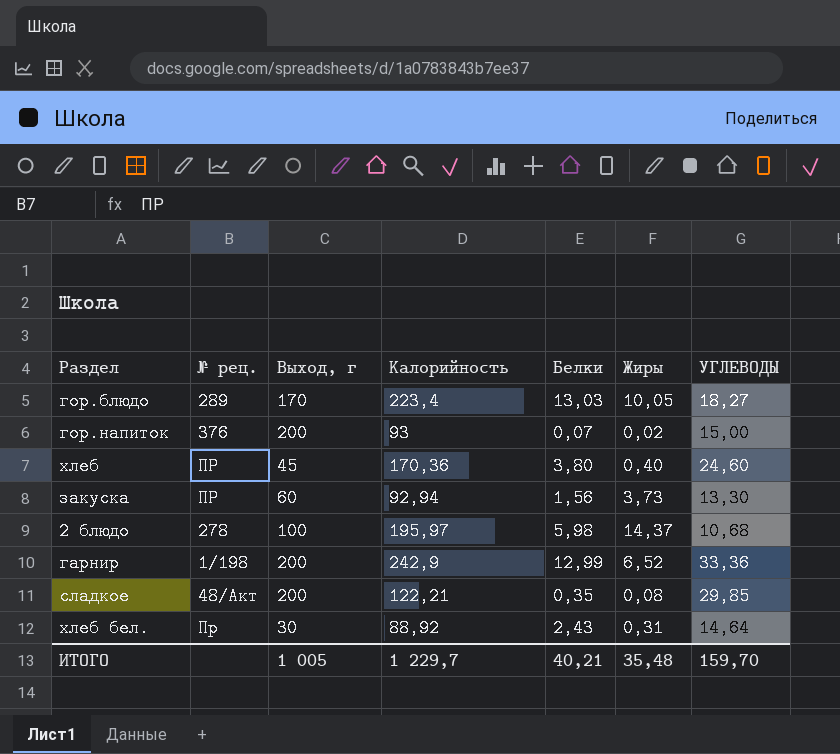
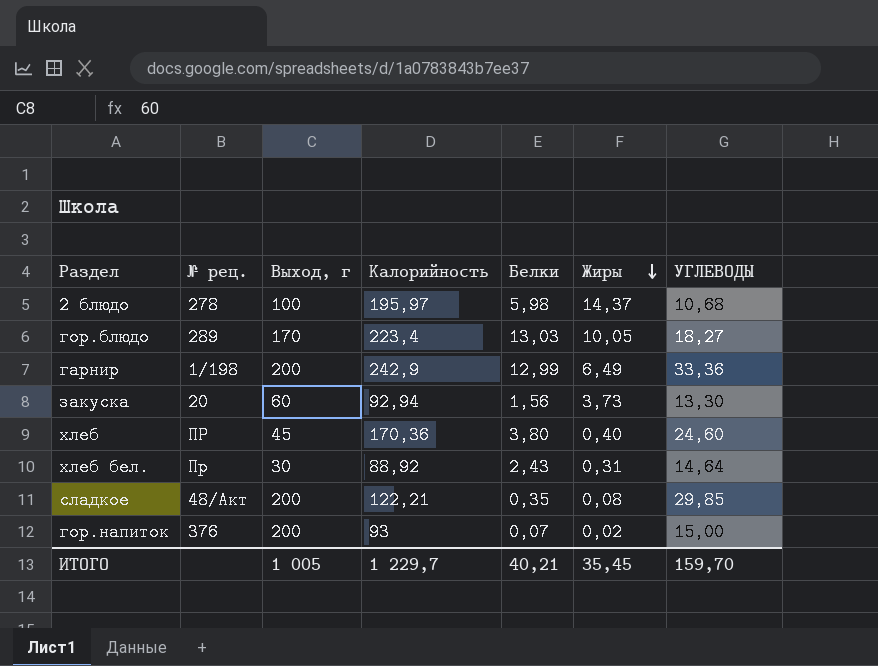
row order: none -> Жиры descending
гарнир | Жиры: 6,52 -> 6,49
закуска | № рец.: ПР -> 20
ИТОГО | Жиры: 35,48 -> 35,45

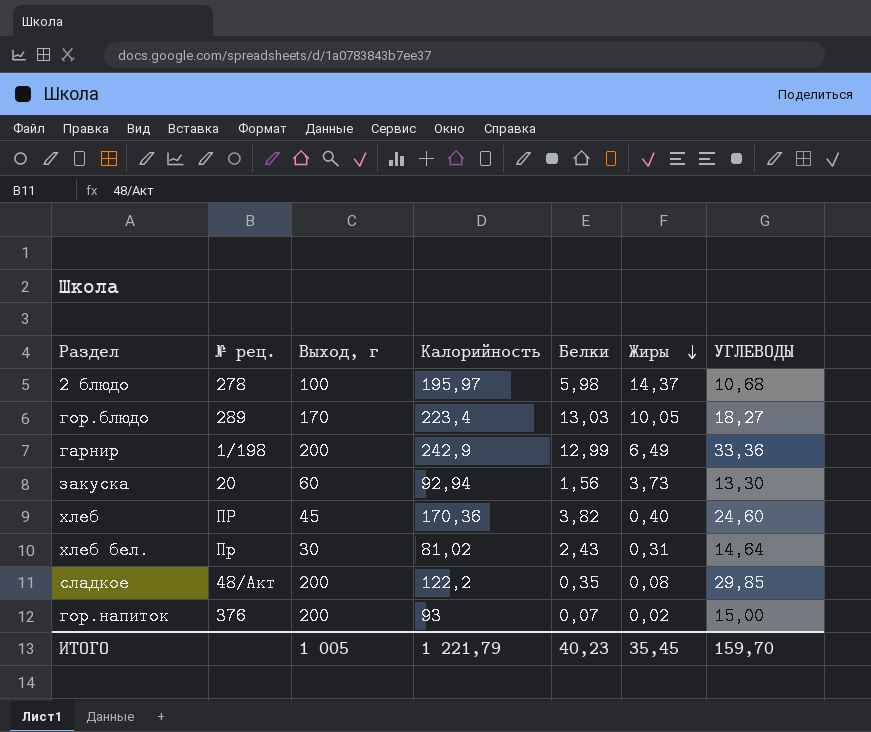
хлеб | Белки: 3,80 -> 3,82
хлеб бел. | Калорийность: 88,92 -> 81,02
сладкое | Калорийность: 122,21 -> 122,2
ИТОГО | Калорийность: 1 229,7 -> 1 221,79
ИТОГО | Белки: 40,21 -> 40,23

